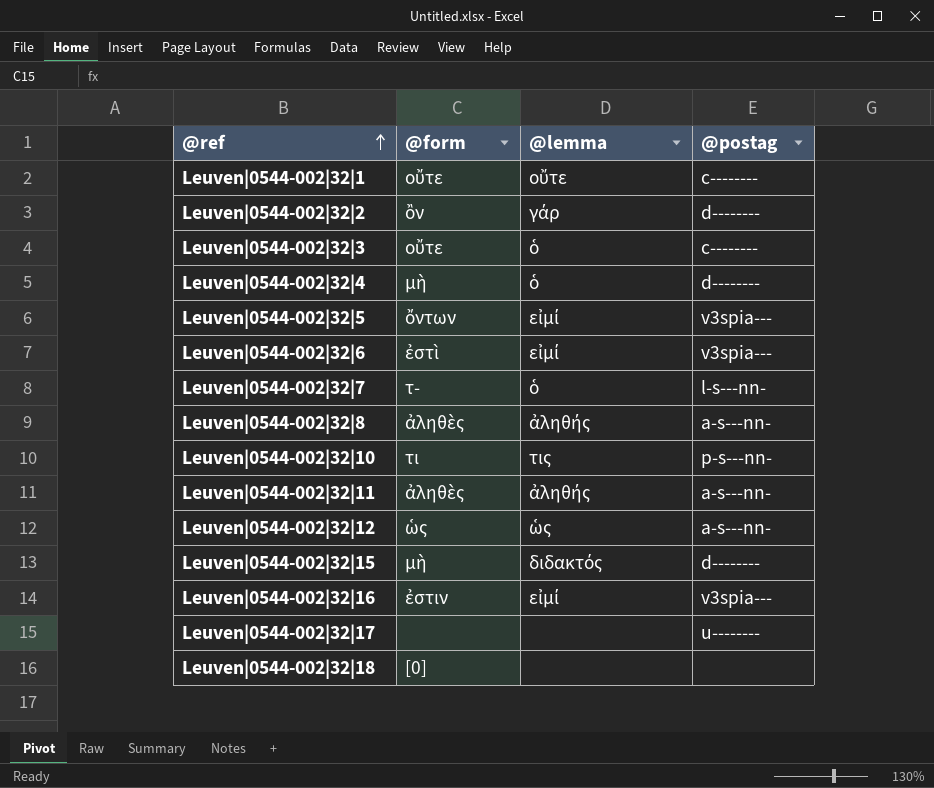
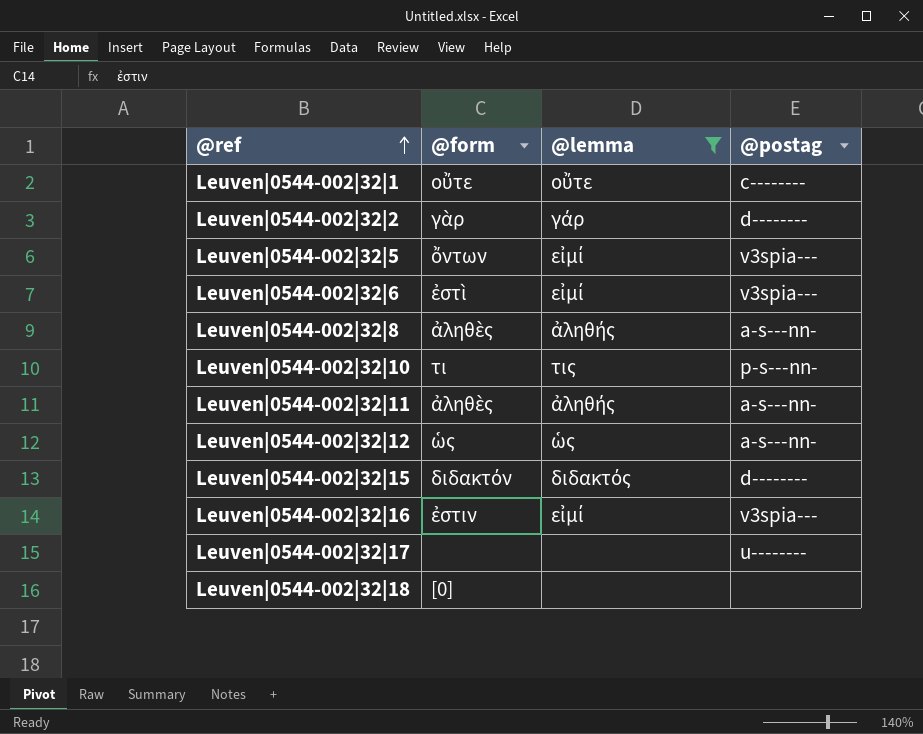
filter: none -> @lemma != ὁ
Leuven|0544-002|32|2 | @form: ὂν -> γὰρ
Leuven|0544-002|32|15 | @form: μὴ -> διδακτόν

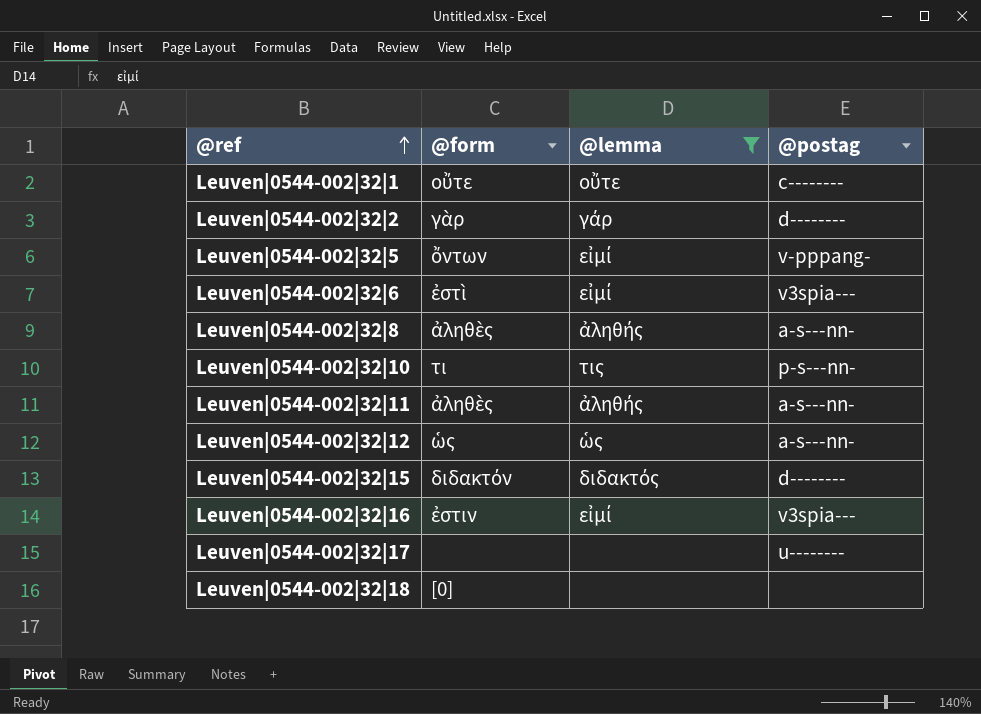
Leuven|0544-002|32|5 | @postag: v3spia--- -> v-pppang-

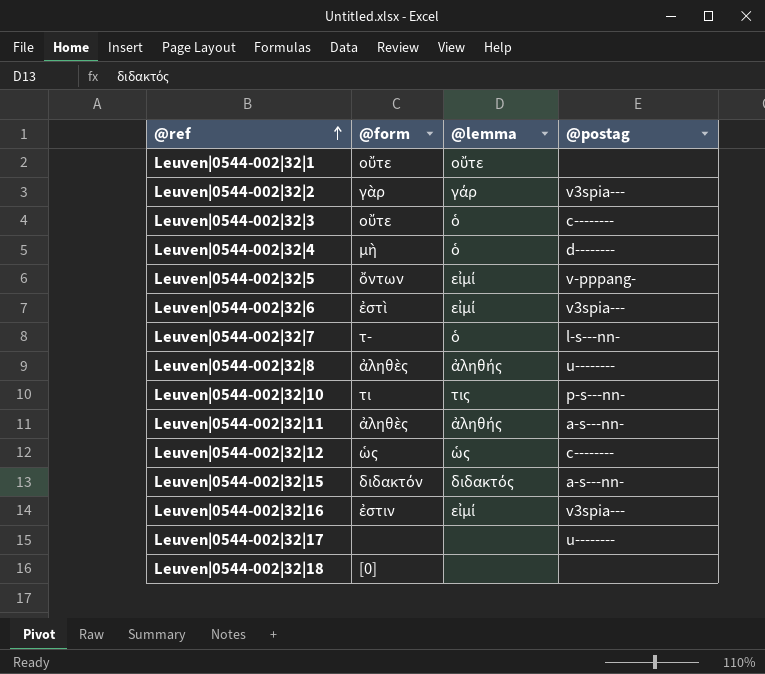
filter: @lemma != ὁ -> none
Leuven|0544-002|32|1 | @postag: c-------- -> none
Leuven|0544-002|32|2 | @postag: d-------- -> v3spia---
Leuven|0544-002|32|8 | @postag: a-s---nn- -> u--------
Leuven|0544-002|32|12 | @postag: a-s---nn- -> c--------
Leuven|0544-002|32|15 | @postag: d-------- -> a-s---nn-

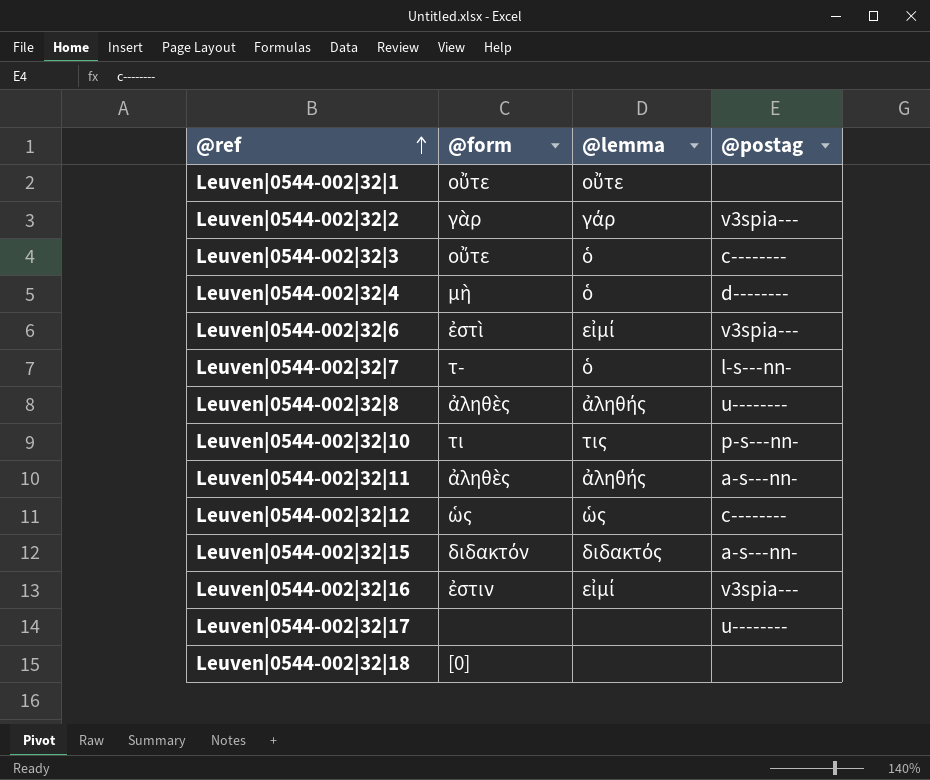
row Leuven|0544-002|32|5: ὄντων | εἰμί | v-pppang- -> none

